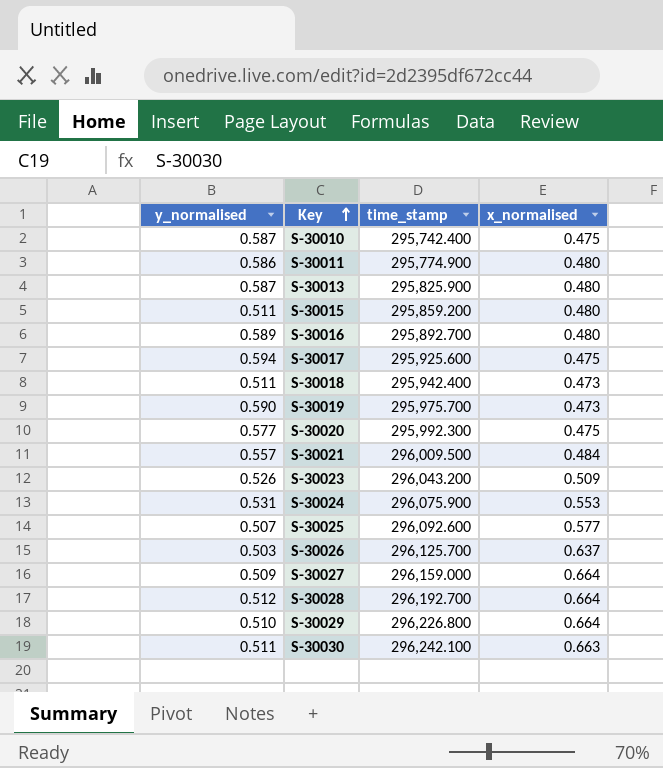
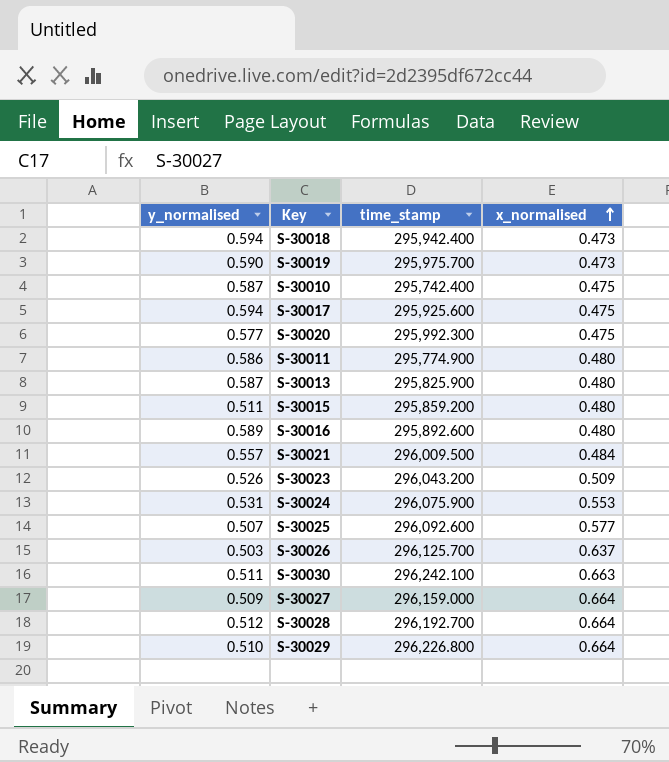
row order: Key ascending -> x_normalised ascending
S-30018 | y_normalised: 0.511 -> 0.594
S-30016 | time_stamp: 295,892.700 -> 295,892.600

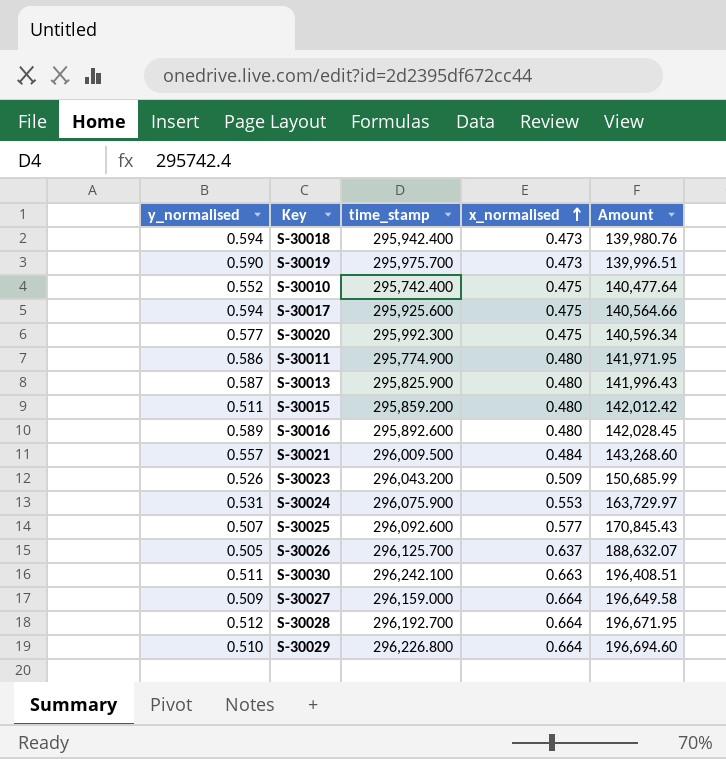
column Amount | formula: none -> [time_stamp] * [x_normalised]
S-30010 | y_normalised: 0.587 -> 0.552
S-30026 | y_normalised: 0.503 -> 0.505

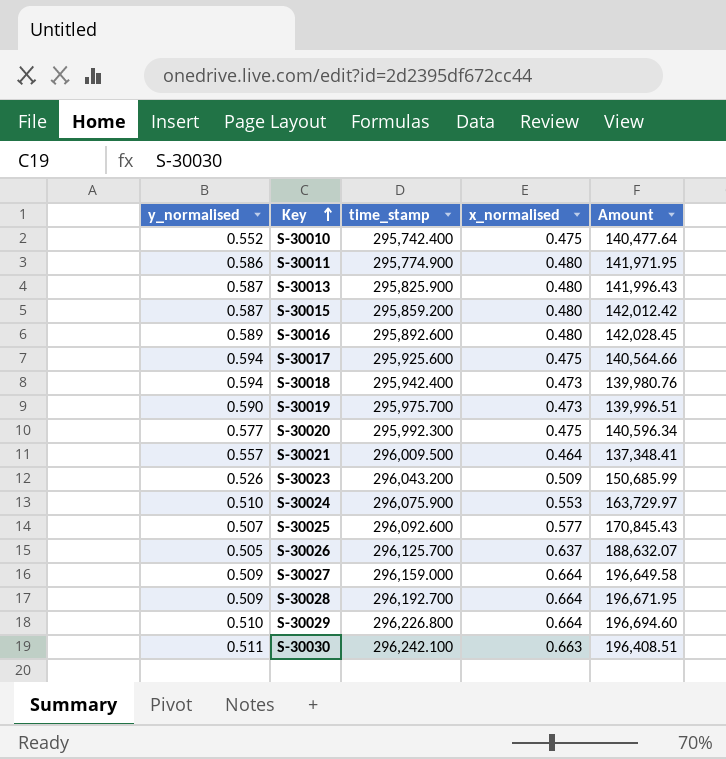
row order: x_normalised ascending -> Key ascending
S-30015 | y_normalised: 0.511 -> 0.587
S-30021 | x_normalised: 0.484 -> 0.464
S-30021 | Amount: 143,268.60 -> 137,348.41
S-30024 | y_normalised: 0.531 -> 0.510
S-30028 | y_normalised: 0.512 -> 0.509

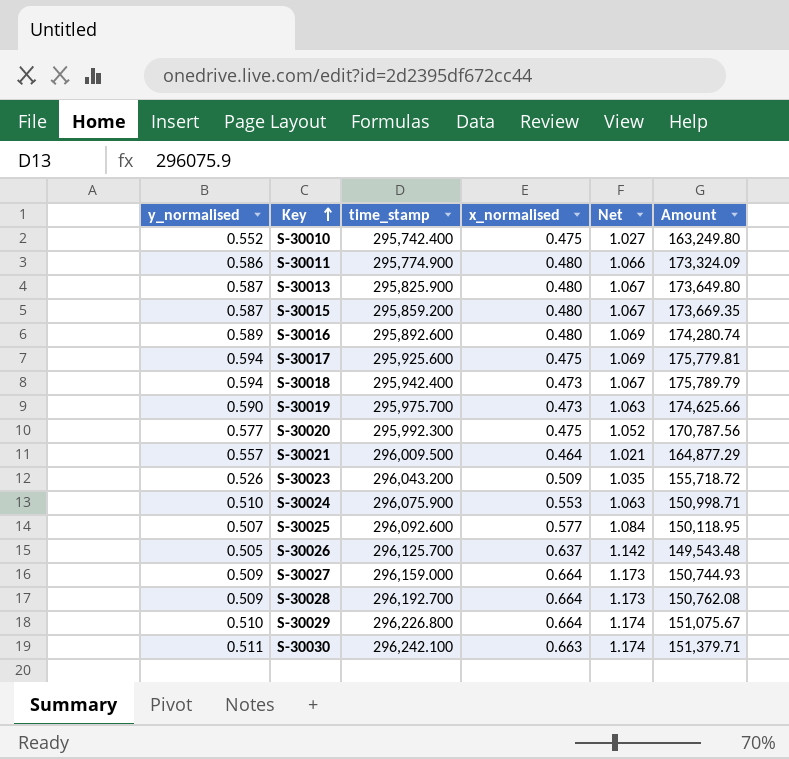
column Net | formula: none -> [y_normalised] + [x_normalised]
column Amount | formula: [time_stamp] * [x_normalised] -> [y_normalised] * [time_stamp]

